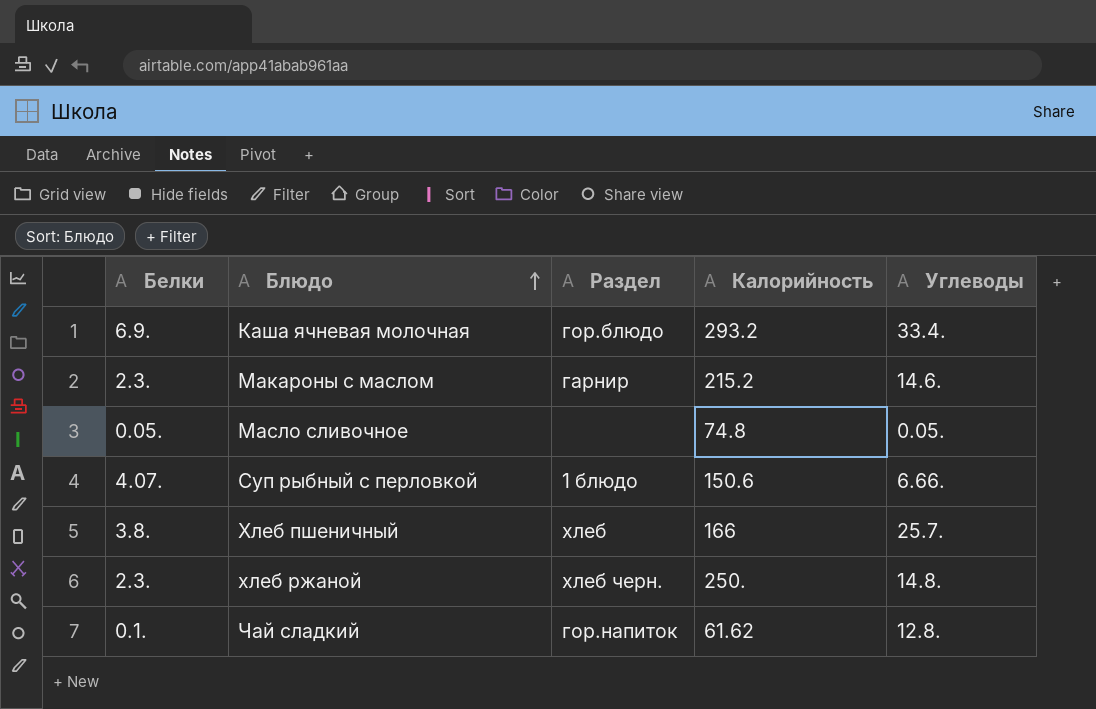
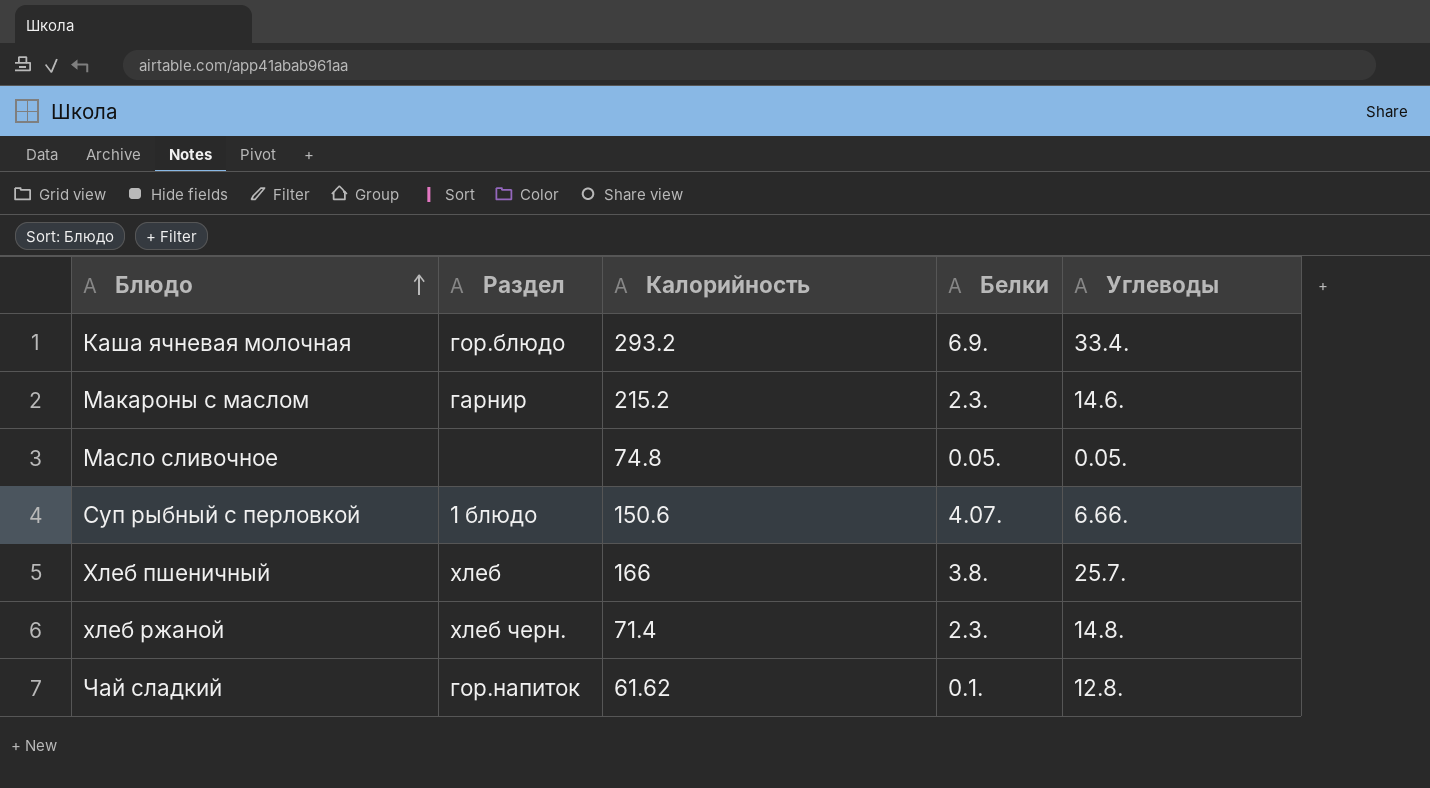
column Белки | position: 1 -> 4
хлеб ржаной | Калорийность: 250. -> 71.4

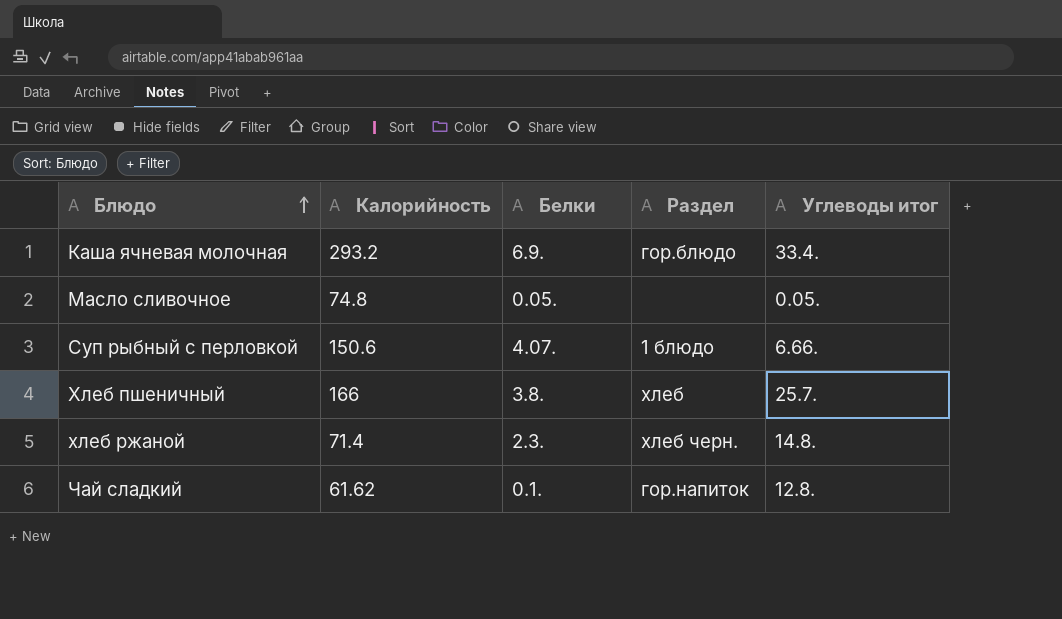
column Раздел | position: 2 -> 4
column name: Углеводы -> Углеводы итог
row Макароны с маслом: гарнир | 215.2 | 2.3. | 14.6. -> none

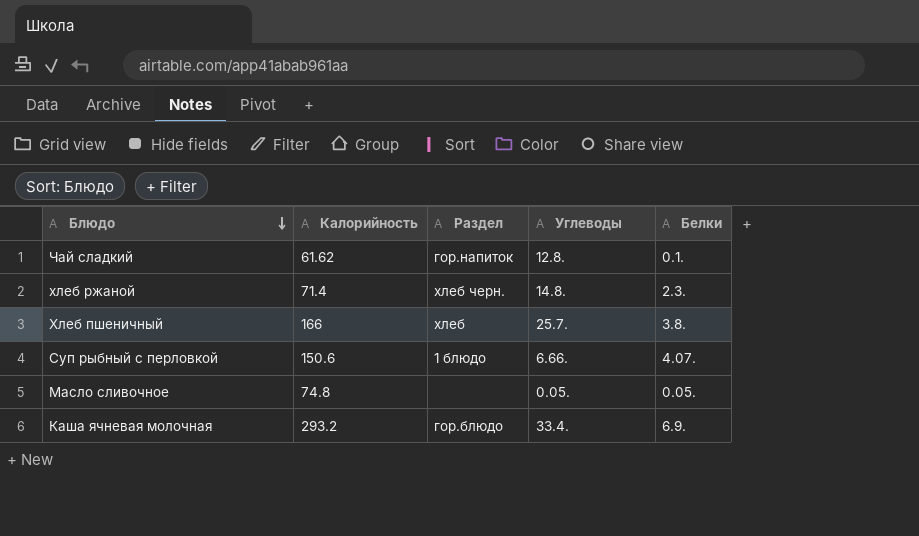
row order: Блюдо ascending -> Блюдо descending
column name: Углеводы итог -> Углеводы
column Белки | position: 3 -> 5

